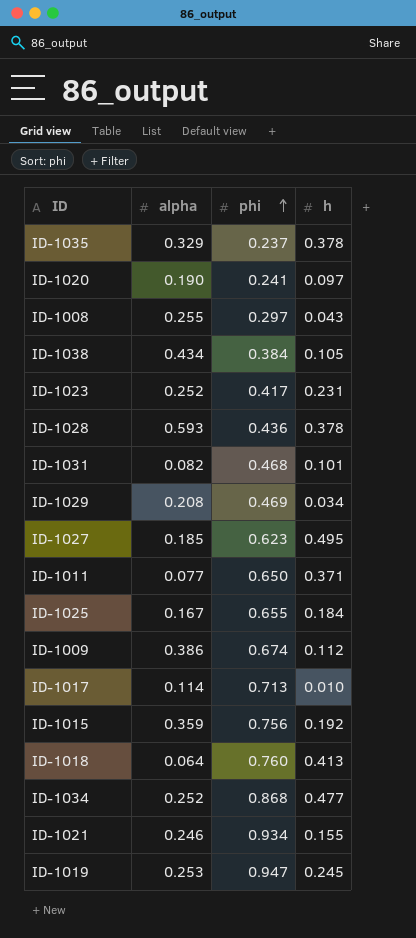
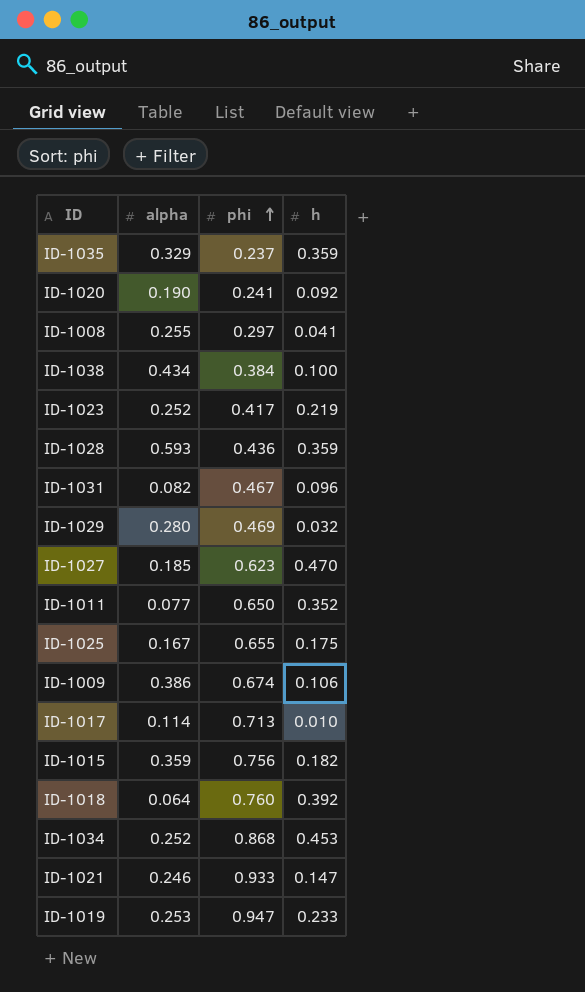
ID-1035 | h: 0.378 -> 0.359
ID-1020 | h: 0.097 -> 0.092
ID-1008 | h: 0.043 -> 0.041
ID-1038 | h: 0.105 -> 0.100
ID-1023 | h: 0.231 -> 0.219
ID-1028 | h: 0.378 -> 0.359
ID-1031 | phi: 0.468 -> 0.467
ID-1031 | h: 0.101 -> 0.096
ID-1029 | alpha: 0.208 -> 0.280
ID-1029 | h: 0.034 -> 0.032
ID-1027 | h: 0.495 -> 0.470
ID-1011 | h: 0.371 -> 0.352
ID-1025 | h: 0.184 -> 0.175
ID-1009 | h: 0.112 -> 0.106
ID-1015 | h: 0.192 -> 0.182
ID-1018 | h: 0.413 -> 0.392
ID-1034 | h: 0.477 -> 0.453
ID-1021 | phi: 0.934 -> 0.933
ID-1021 | h: 0.155 -> 0.147
ID-1019 | h: 0.245 -> 0.233

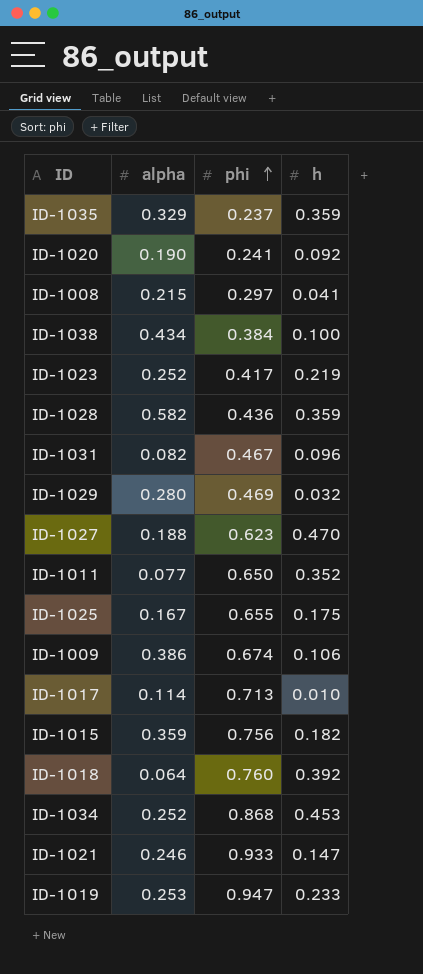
ID-1008 | alpha: 0.255 -> 0.215
ID-1028 | alpha: 0.593 -> 0.582
ID-1027 | alpha: 0.185 -> 0.188

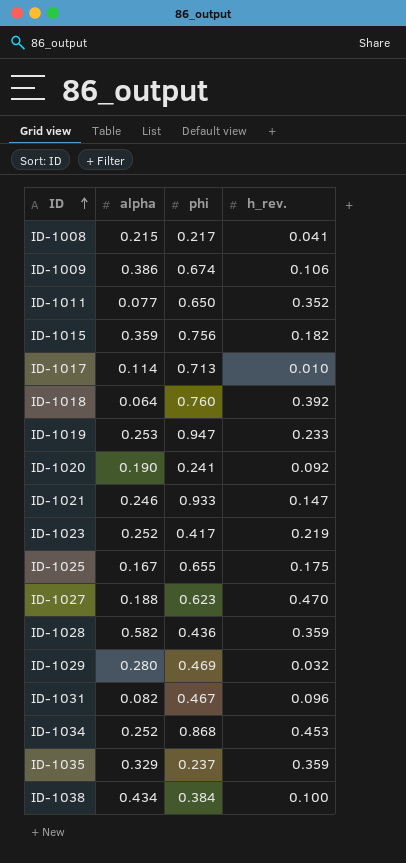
row order: phi ascending -> ID ascending
column name: h -> h_rev.
ID-1008 | phi: 0.297 -> 0.217

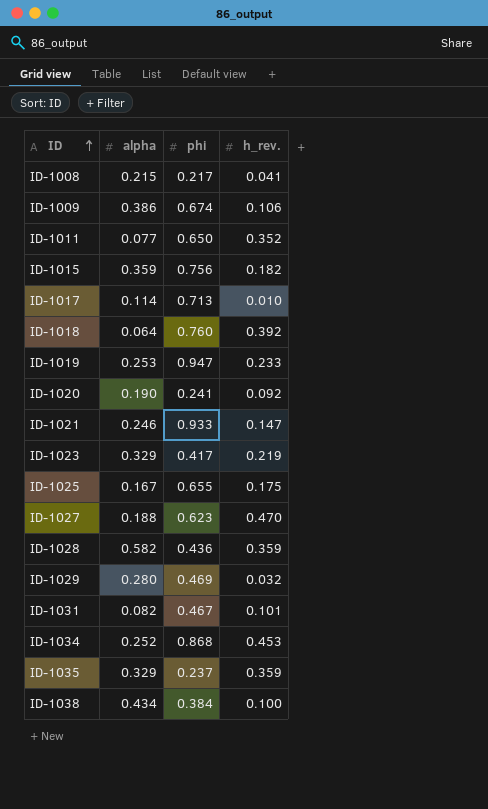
ID-1023 | alpha: 0.252 -> 0.329
ID-1031 | h_rev.: 0.096 -> 0.101

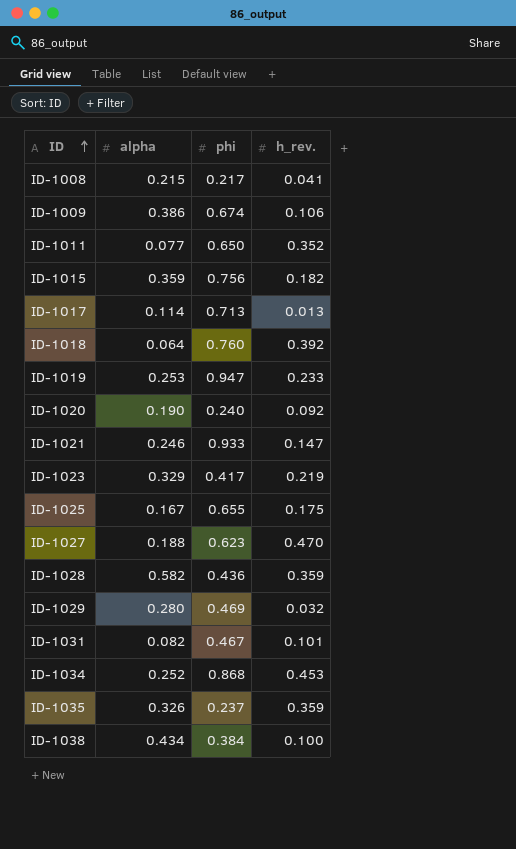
ID-1017 | h_rev.: 0.010 -> 0.013
ID-1020 | phi: 0.241 -> 0.240
ID-1035 | alpha: 0.329 -> 0.326

